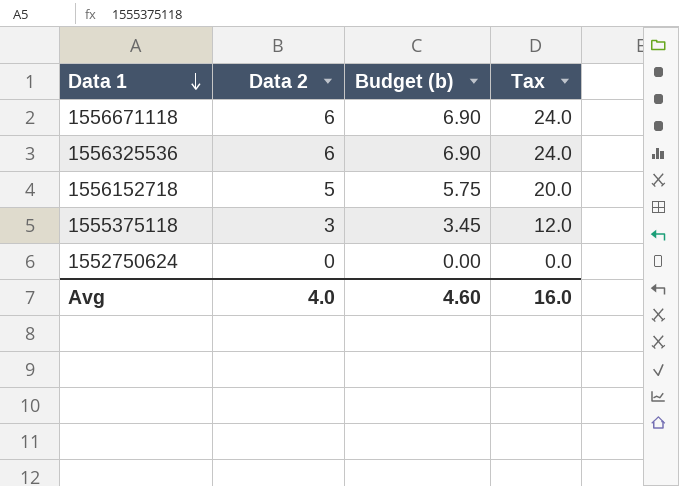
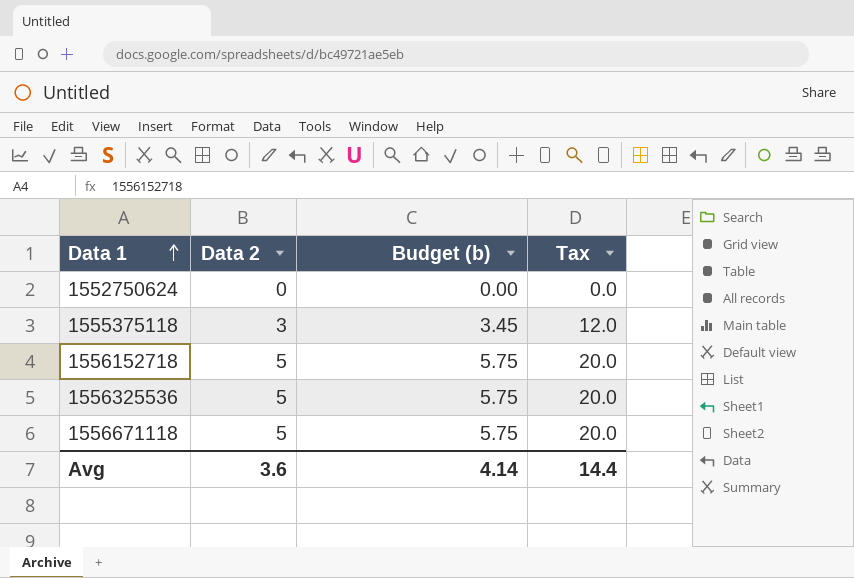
row order: Data 1 descending -> Data 1 ascending
1556325536 | Data 2: 6 -> 5
1556325536 | Budget (b): 6.90 -> 5.75
1556325536 | Tax: 24.0 -> 20.0
1556671118 | Data 2: 6 -> 5
1556671118 | Budget (b): 6.90 -> 5.75
1556671118 | Tax: 24.0 -> 20.0
Avg | Data 2: 4.0 -> 3.6
Avg | Budget (b): 4.60 -> 4.14
Avg | Tax: 16.0 -> 14.4

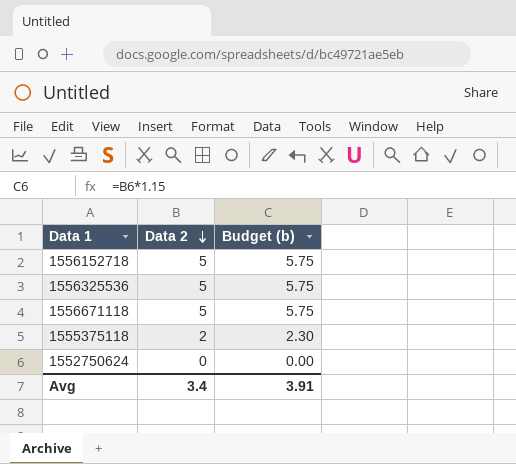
row order: Data 1 ascending -> Data 2 descending
column Tax | formula: [Data 2] * 4 -> none
1555375118 | Data 2: 3 -> 2
1555375118 | Budget (b): 3.45 -> 2.30
Avg | Data 2: 3.6 -> 3.4
Avg | Budget (b): 4.14 -> 3.91

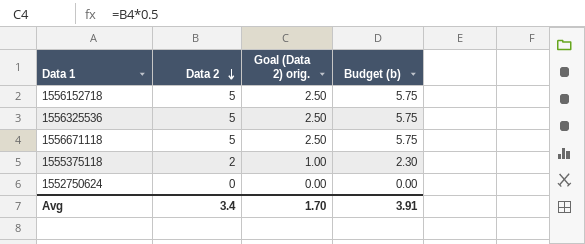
column Goal (Data 2) orig. | formula: none -> [Data 2] * 0.5

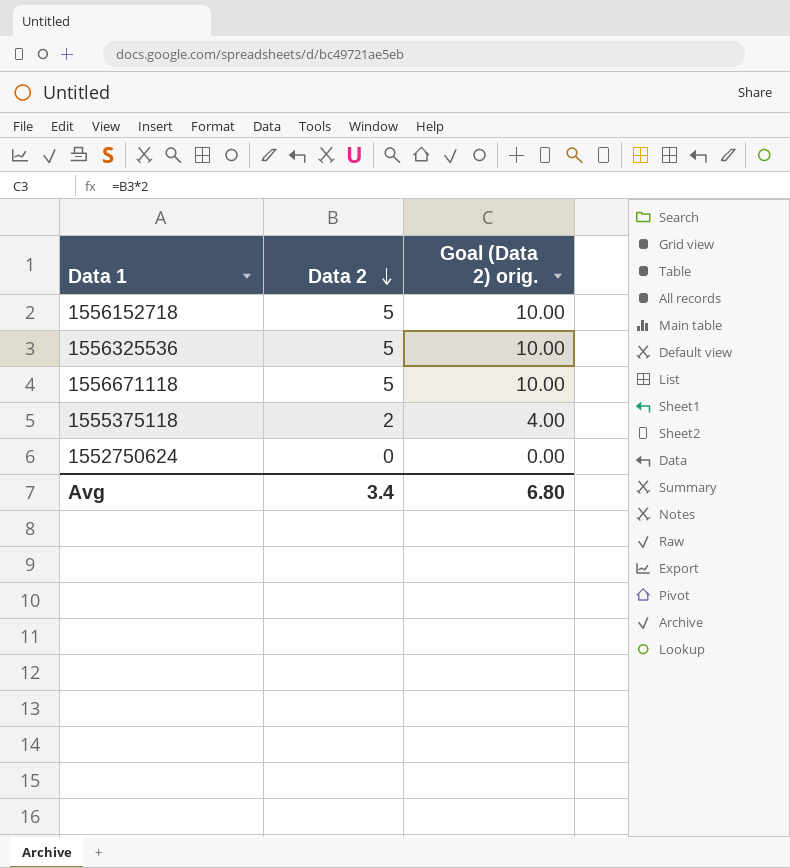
column Budget (b) | formula: [Data 2] * 1.15 -> none
column Goal (Data 2) orig. | formula: [Data 2] * 0.5 -> [Data 2] * 2
Avg | Goal (Data 2) orig.: 1.70 -> 6.80

